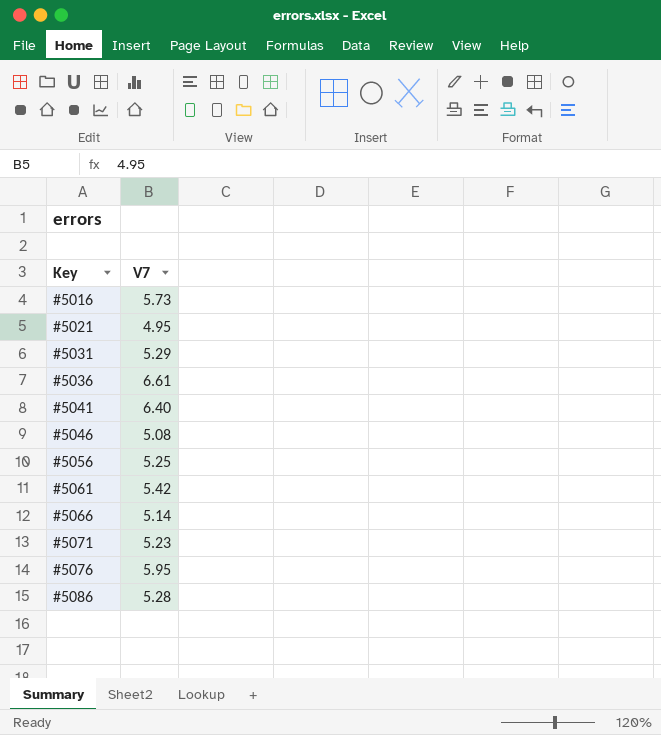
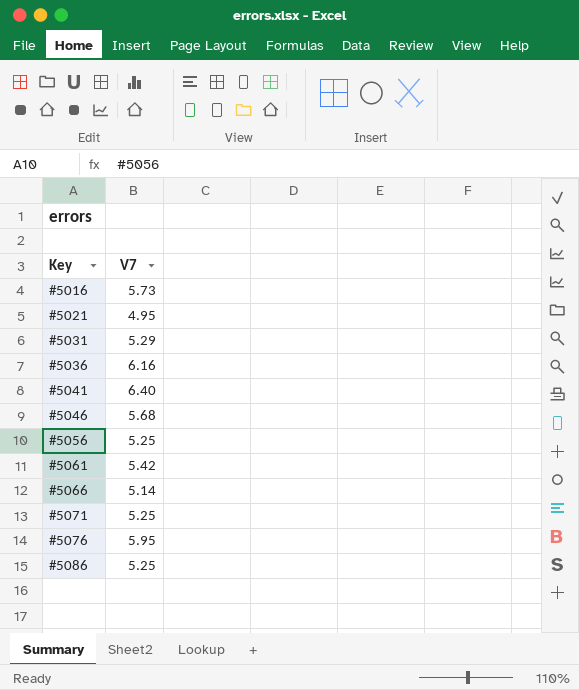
#5036 | V7: 6.61 -> 6.16
#5046 | V7: 5.08 -> 5.68
#5071 | V7: 5.23 -> 5.25
#5086 | V7: 5.28 -> 5.25

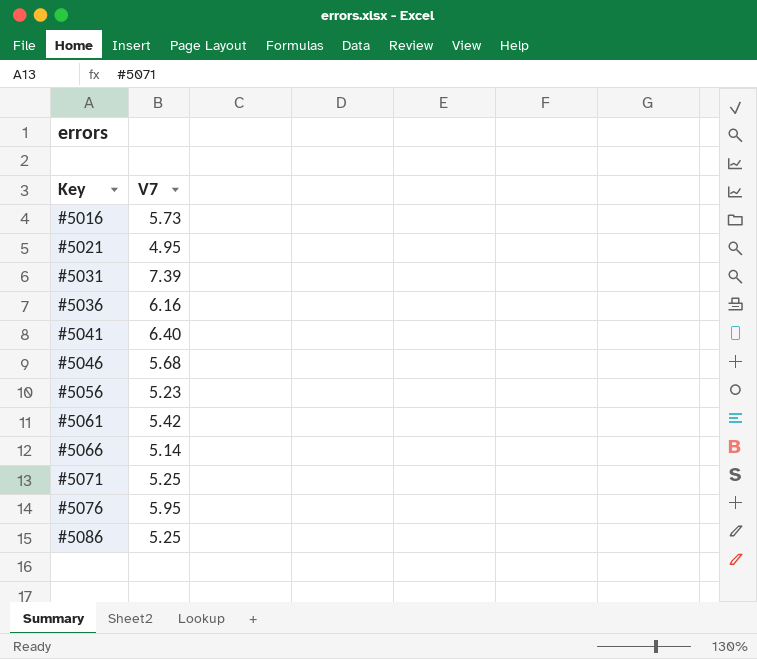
#5031 | V7: 5.29 -> 7.39
#5056 | V7: 5.25 -> 5.23

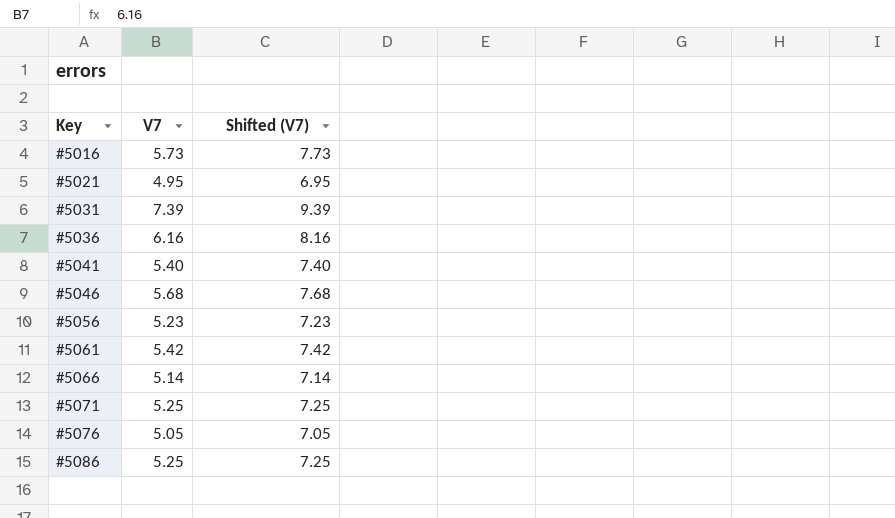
column Shifted (V7) | formula: none -> [V7] + 2
#5041 | V7: 6.40 -> 5.40
#5076 | V7: 5.95 -> 5.05

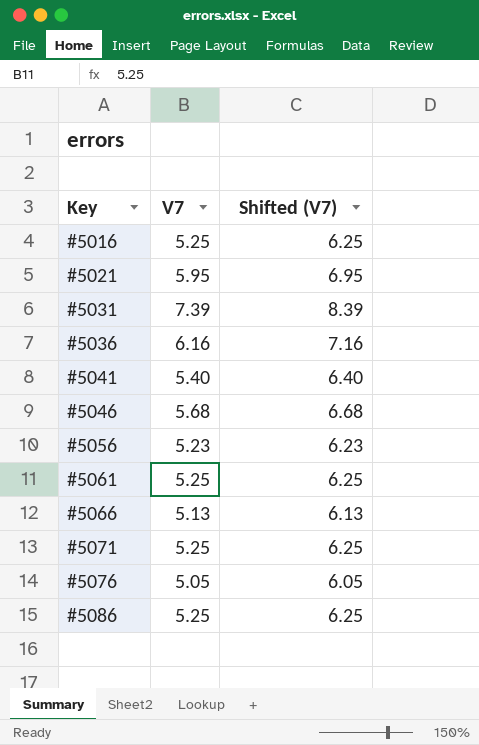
column Shifted (V7) | formula: [V7] + 2 -> [V7] + 1
#5016 | V7: 5.73 -> 5.25
#5021 | V7: 4.95 -> 5.95
#5061 | V7: 5.42 -> 5.25
#5066 | V7: 5.14 -> 5.13

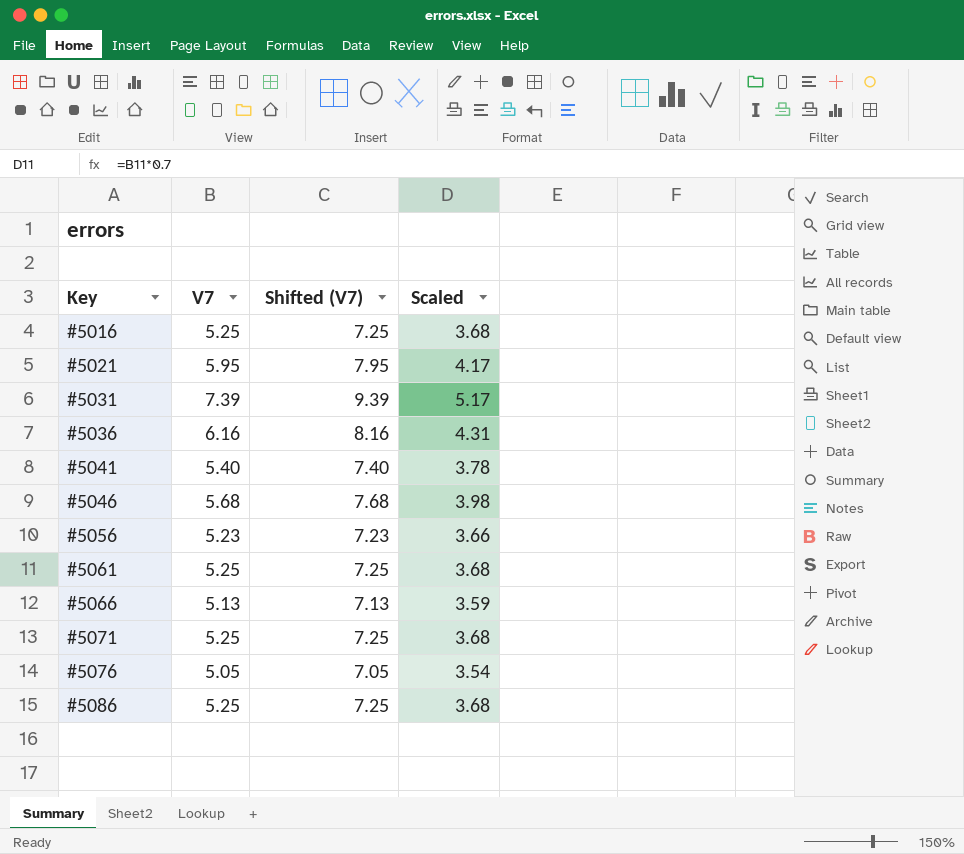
column Shifted (V7) | formula: [V7] + 1 -> [V7] + 2
column Scaled | formula: none -> [V7] * 0.7

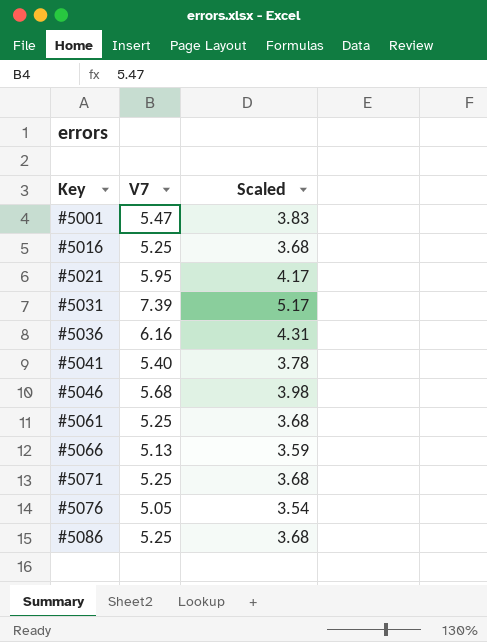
column Shifted (V7) | formula: [V7] + 2 -> none
row #5056: 5.23 | 7.23 | 3.66 -> none
row #5001: none -> 5.47 | 3.83

